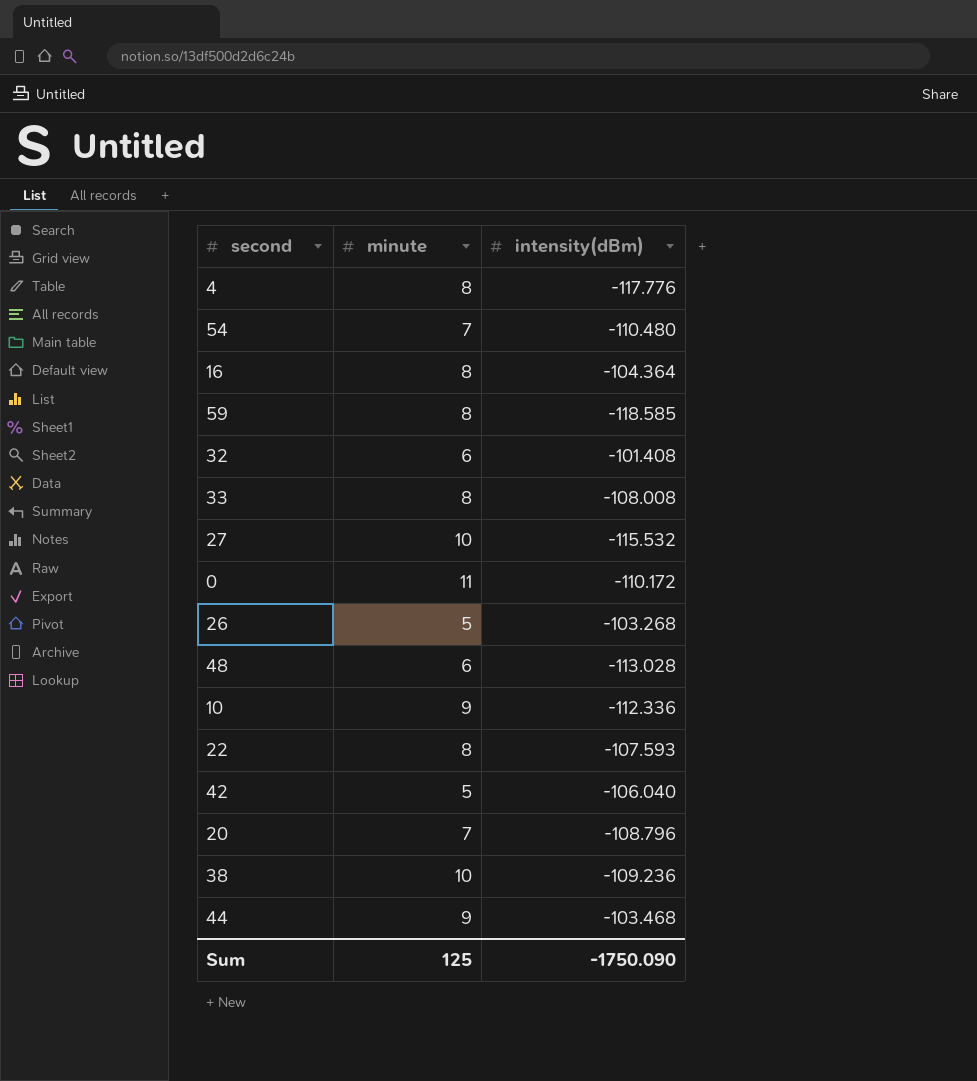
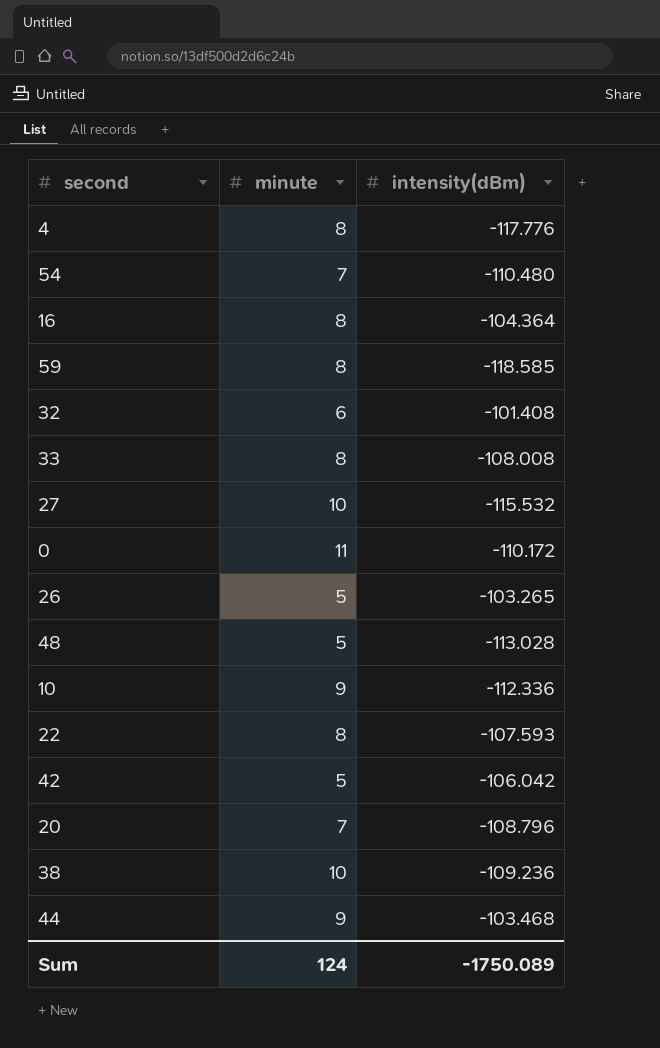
26 | intensity(dBm): -103.268 -> -103.265
48 | minute: 6 -> 5
42 | intensity(dBm): -106.040 -> -106.042
Sum | minute: 125 -> 124
Sum | intensity(dBm): -1750.090 -> -1750.089

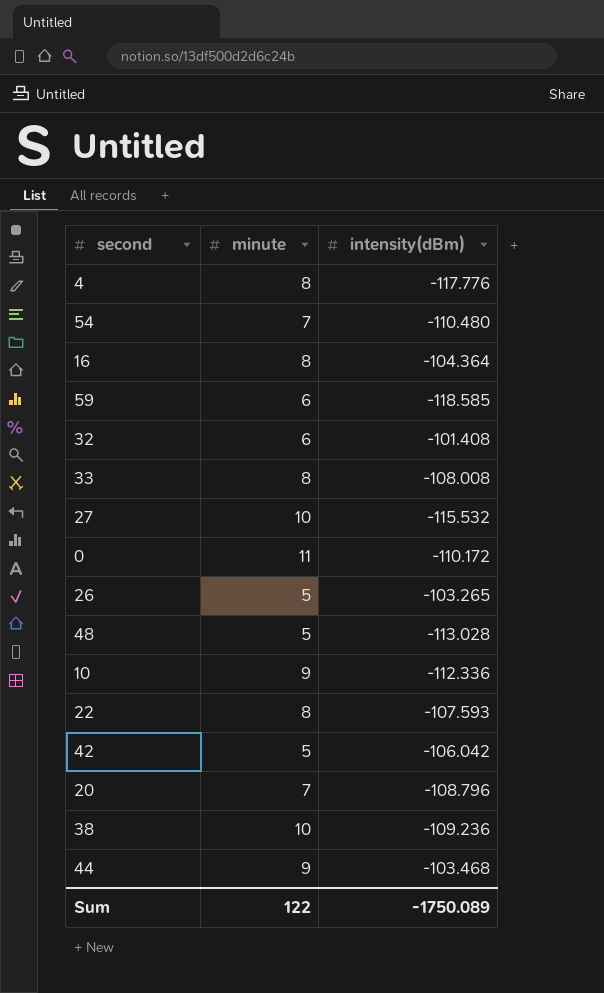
59 | minute: 8 -> 6
Sum | minute: 124 -> 122

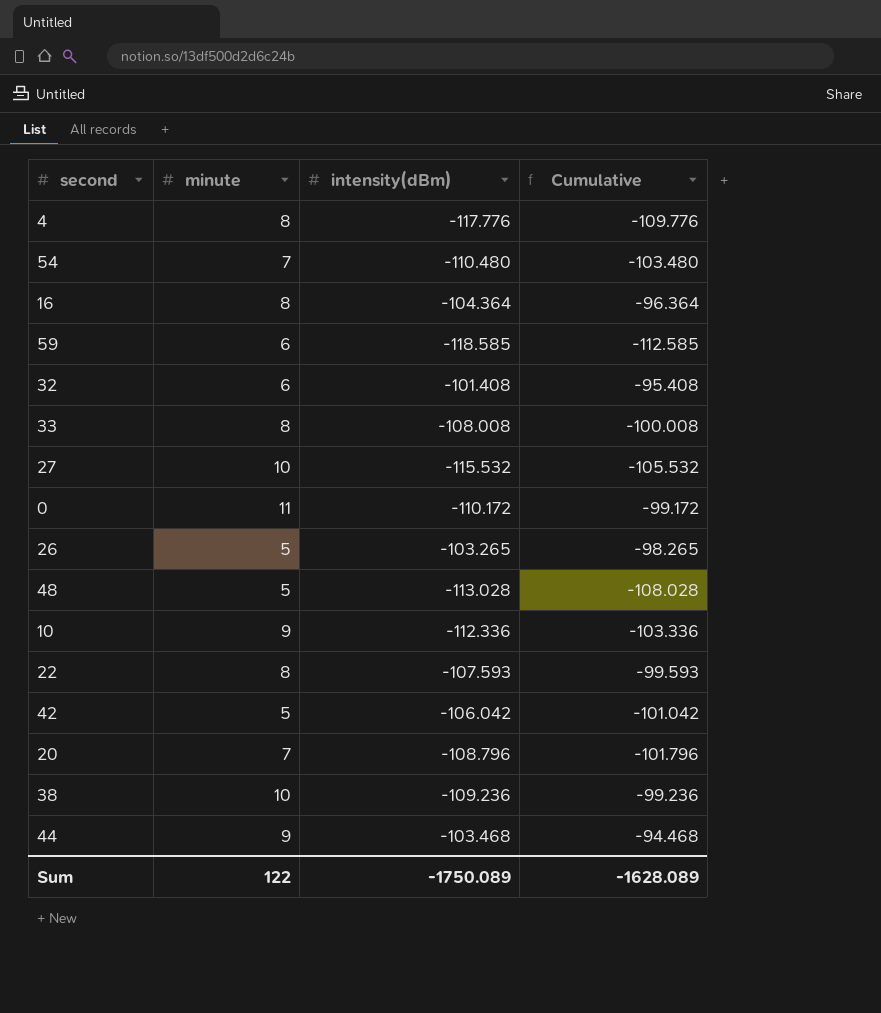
column Cumulative | formula: none -> [minute] + [intensity(dBm)]

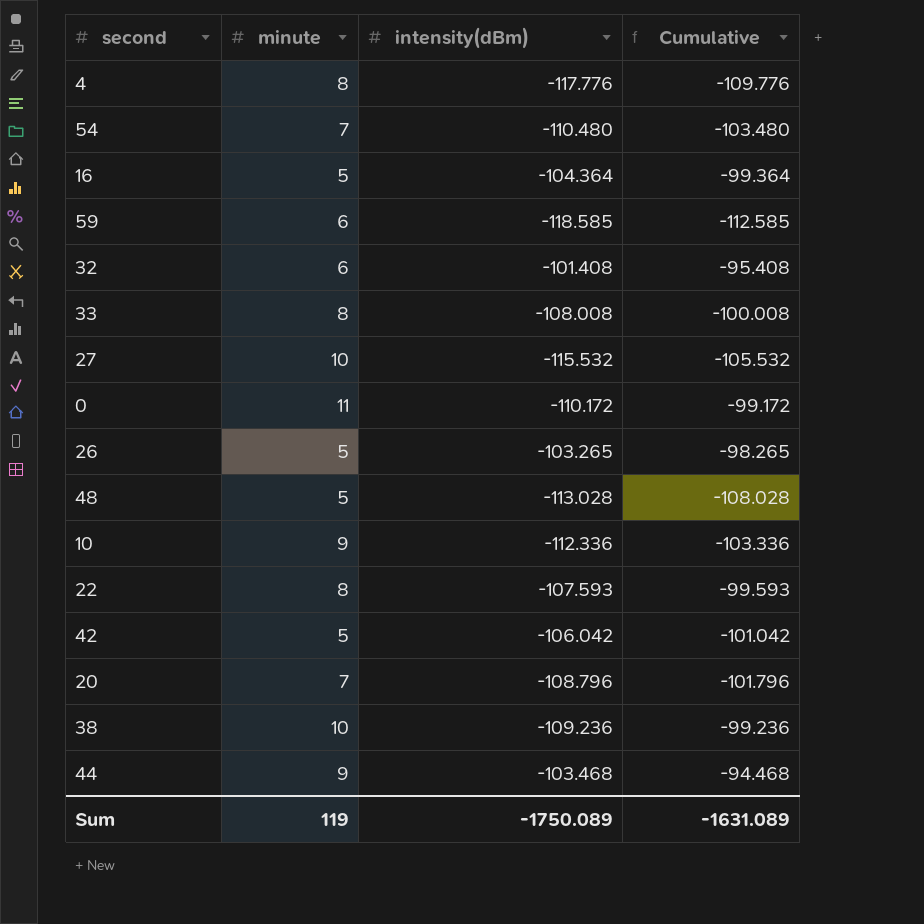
16 | minute: 8 -> 5
16 | Cumulative: -96.364 -> -99.364
Sum | minute: 122 -> 119
Sum | Cumulative: -1628.089 -> -1631.089

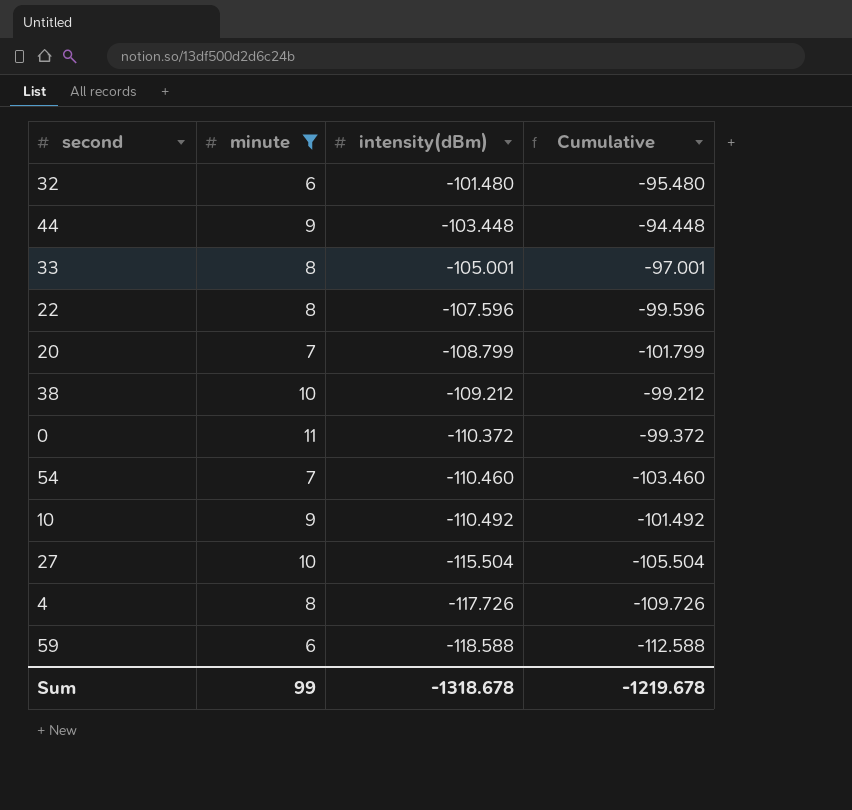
filter: none -> minute != 5
row order: none -> intensity(dBm) descending
32 | intensity(dBm): -101.408 -> -101.480
32 | Cumulative: -95.408 -> -95.480
44 | intensity(dBm): -103.468 -> -103.448
44 | Cumulative: -94.468 -> -94.448
33 | intensity(dBm): -108.008 -> -105.001
33 | Cumulative: -100.008 -> -97.001
22 | intensity(dBm): -107.593 -> -107.596
22 | Cumulative: -99.593 -> -99.596
20 | intensity(dBm): -108.796 -> -108.799
20 | Cumulative: -101.796 -> -101.799
38 | intensity(dBm): -109.236 -> -109.212
38 | Cumulative: -99.236 -> -99.212
0 | intensity(dBm): -110.172 -> -110.372
0 | Cumulative: -99.172 -> -99.372
54 | intensity(dBm): -110.480 -> -110.460
54 | Cumulative: -103.480 -> -103.460
10 | intensity(dBm): -112.336 -> -110.492
10 | Cumulative: -103.336 -> -101.492
27 | intensity(dBm): -115.532 -> -115.504
27 | Cumulative: -105.532 -> -105.504
4 | intensity(dBm): -117.776 -> -117.726
4 | Cumulative: -109.776 -> -109.726
59 | intensity(dBm): -118.585 -> -118.588
59 | Cumulative: -112.585 -> -112.588
Sum | minute: 119 -> 99
Sum | intensity(dBm): -1750.089 -> -1318.678
Sum | Cumulative: -1631.089 -> -1219.678

